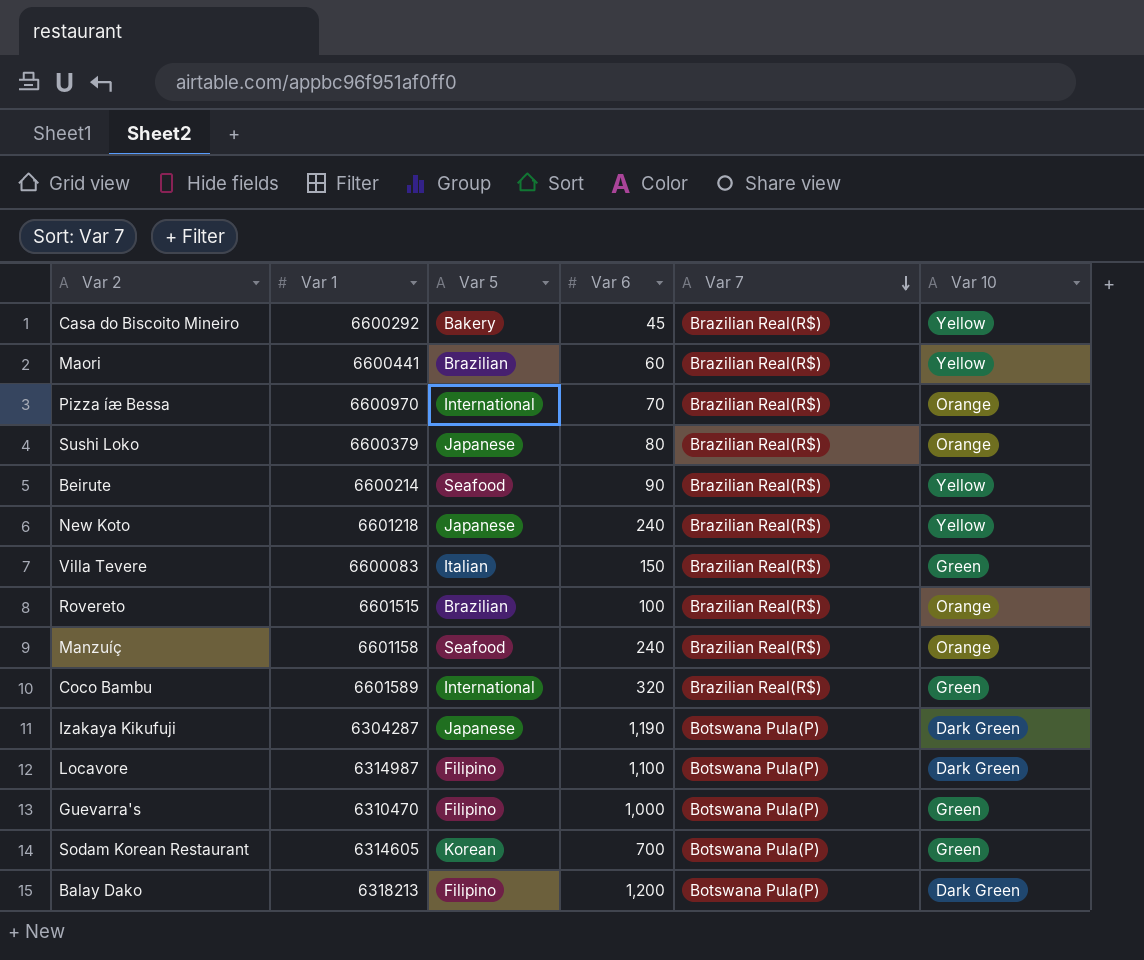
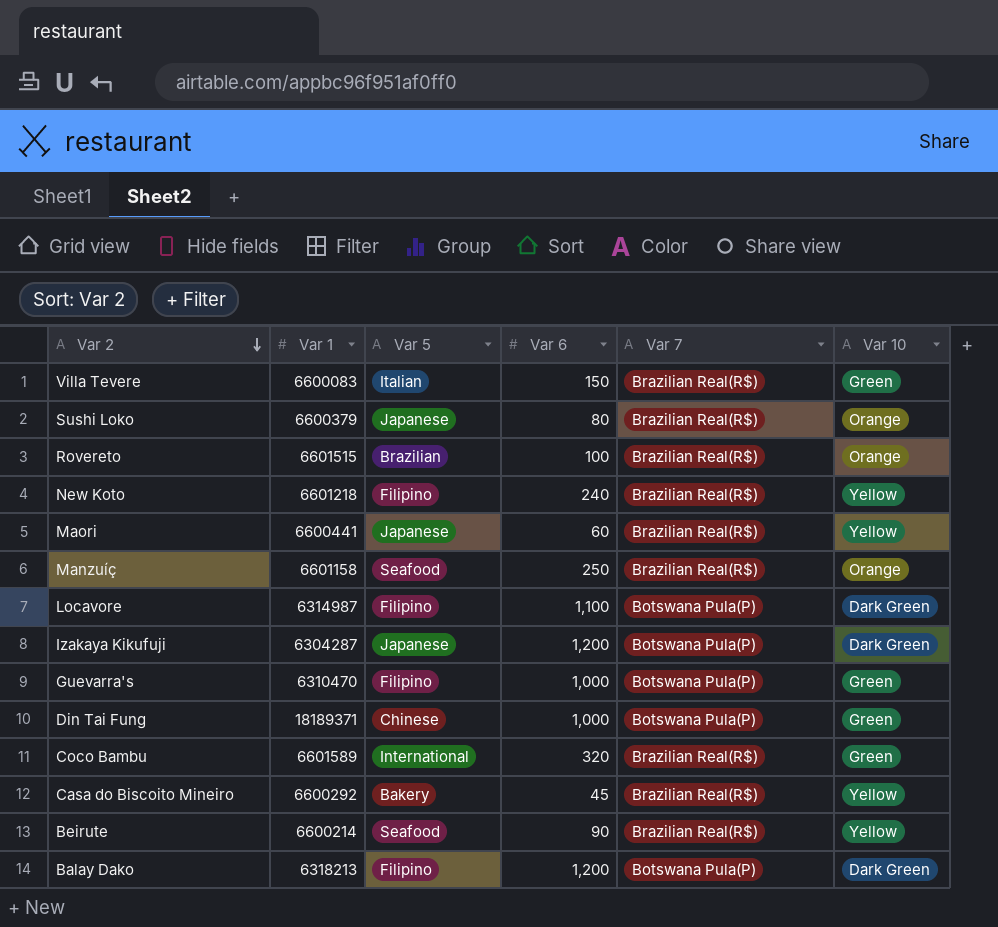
row order: Var 7 descending -> Var 2 descending
row Pizza íæ Bessa: 6600970 | International | 70 | Brazilian Real(R$) | Orange -> none
row Sodam Korean Restaurant: 6314605 | Korean | 700 | Botswana Pula(P) | Green -> none
New Koto | Var 5: Japanese -> Filipino
Maori | Var 5: Brazilian -> Japanese
Manzuíç | Var 6: 240 -> 250
Izakaya Kikufuji | Var 6: 1,190 -> 1,200
row Din Tai Fung: none -> 18189371 | Chinese | 1,000 | Botswana Pula(P) | Green

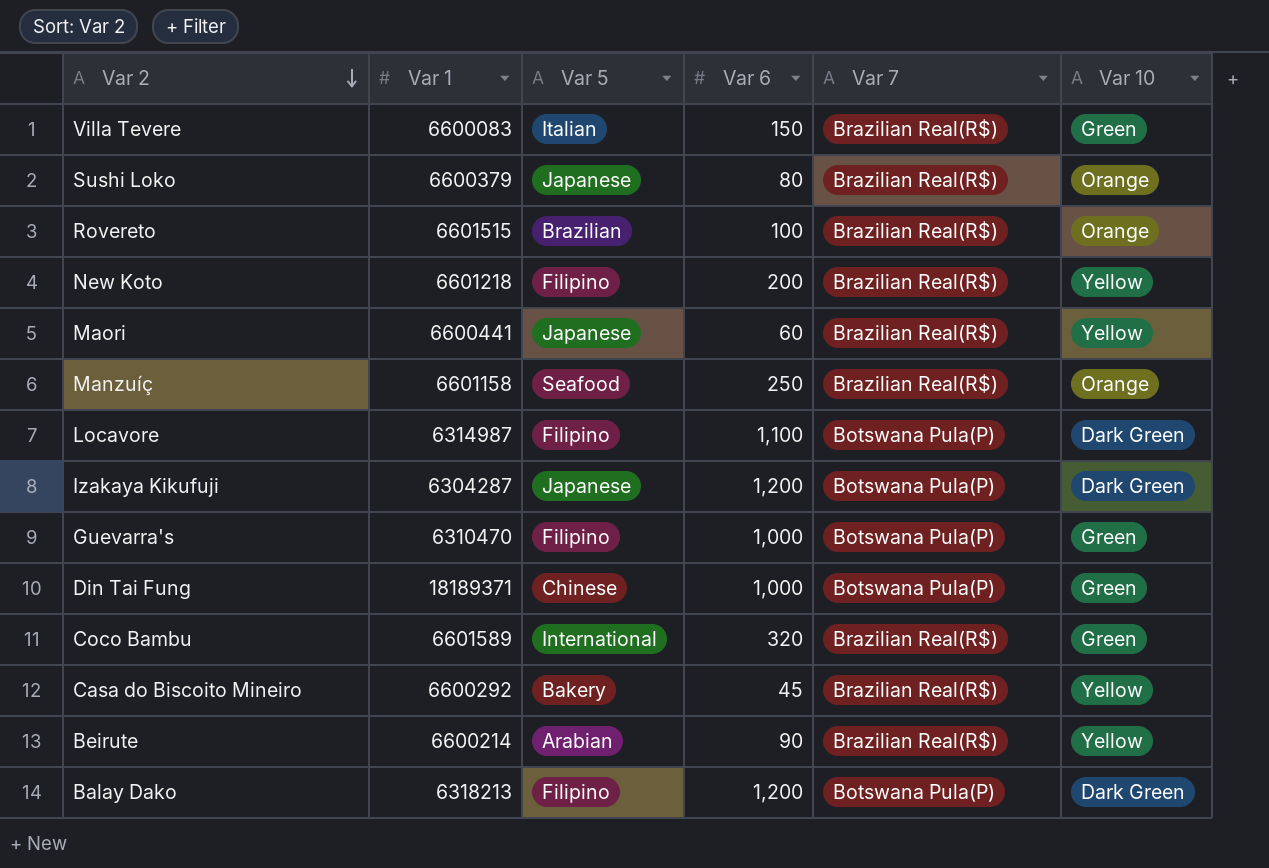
New Koto | Var 6: 240 -> 200
Beirute | Var 5: Seafood -> Arabian

